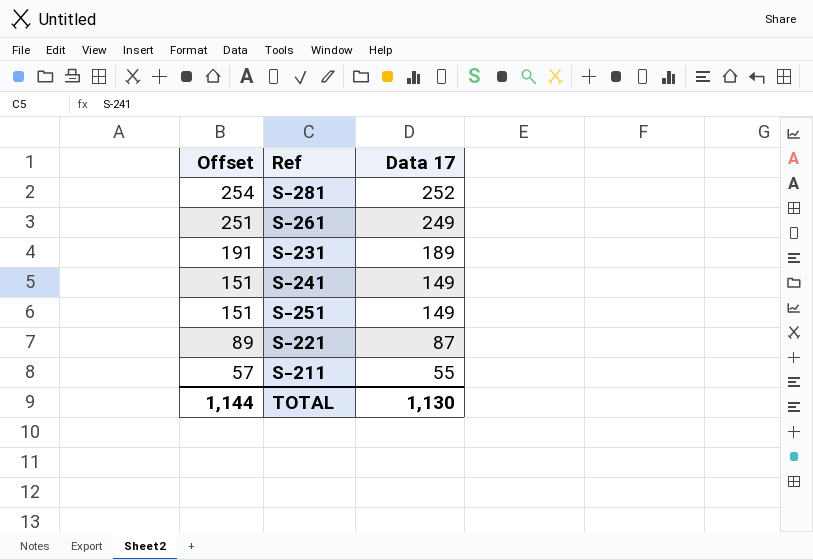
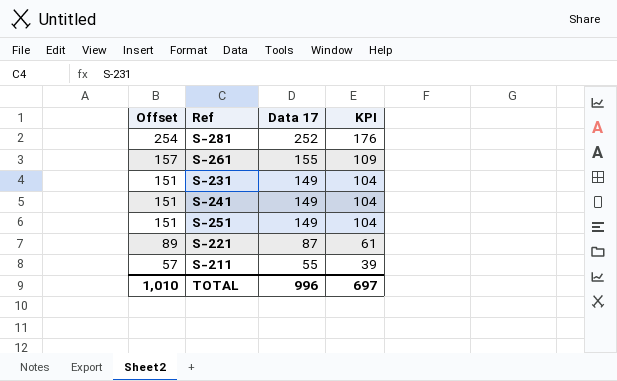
column KPI | formula: none -> [Data 17] * 0.7
S-261 | Offset: 251 -> 157
S-261 | Data 17: 249 -> 155
S-231 | Offset: 191 -> 151
S-231 | Data 17: 189 -> 149
TOTAL | Offset: 1,144 -> 1,010
TOTAL | Data 17: 1,130 -> 996

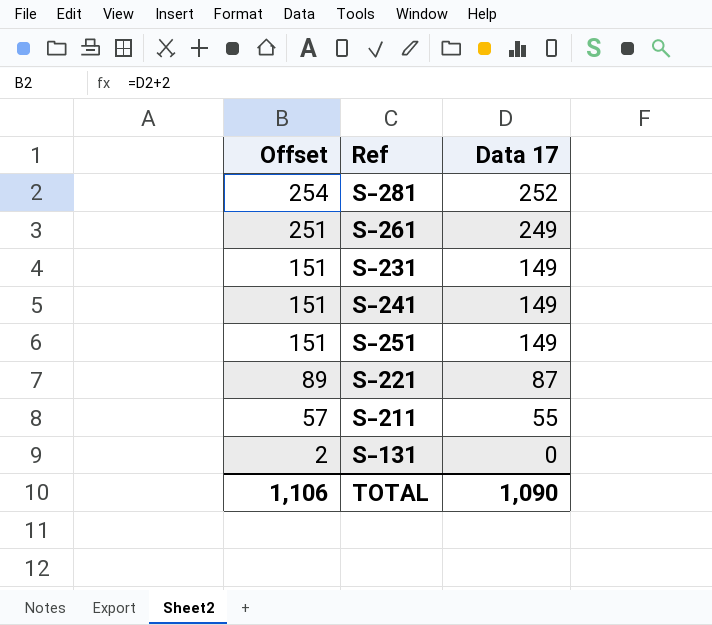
column KPI | formula: [Data 17] * 0.7 -> none
S-261 | Offset: 157 -> 251
S-261 | Data 17: 155 -> 249
row S-131: none -> 2 | 0
TOTAL | Offset: 1,010 -> 1,106
TOTAL | Data 17: 996 -> 1,090

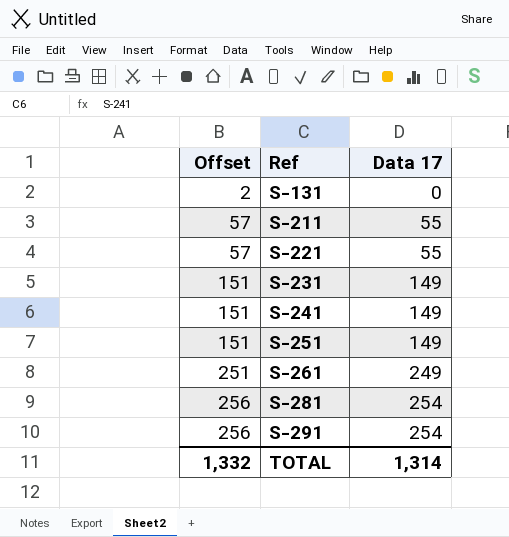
row order: Offset descending -> Offset ascending
S-221 | Offset: 89 -> 57
S-221 | Data 17: 87 -> 55
S-281 | Offset: 254 -> 256
S-281 | Data 17: 252 -> 254
row S-291: none -> 256 | 254
TOTAL | Offset: 1,106 -> 1,332
TOTAL | Data 17: 1,090 -> 1,314

